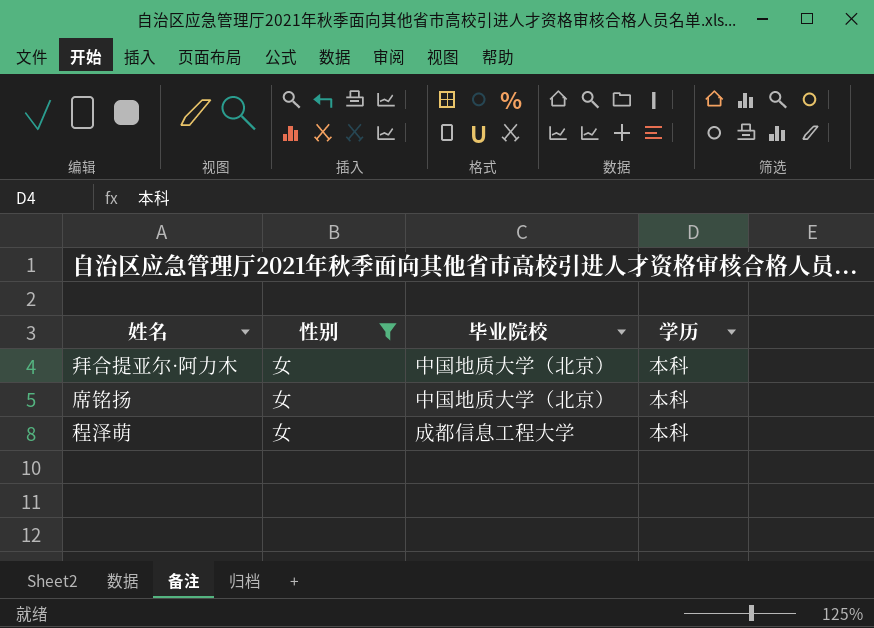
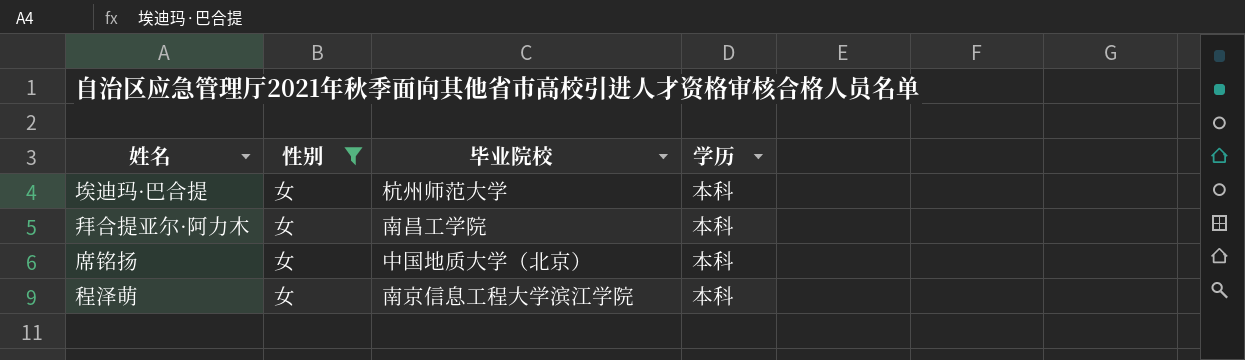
row 埃迪玛·巴合提: none -> 女 | 杭州师范大学 | 本科
拜合提亚尔·阿力木 | 毕业院校: 中国地质大学（北京） -> 南昌工学院
程泽萌 | 毕业院校: 成都信息工程大学 -> 南京信息工程大学滨江学院

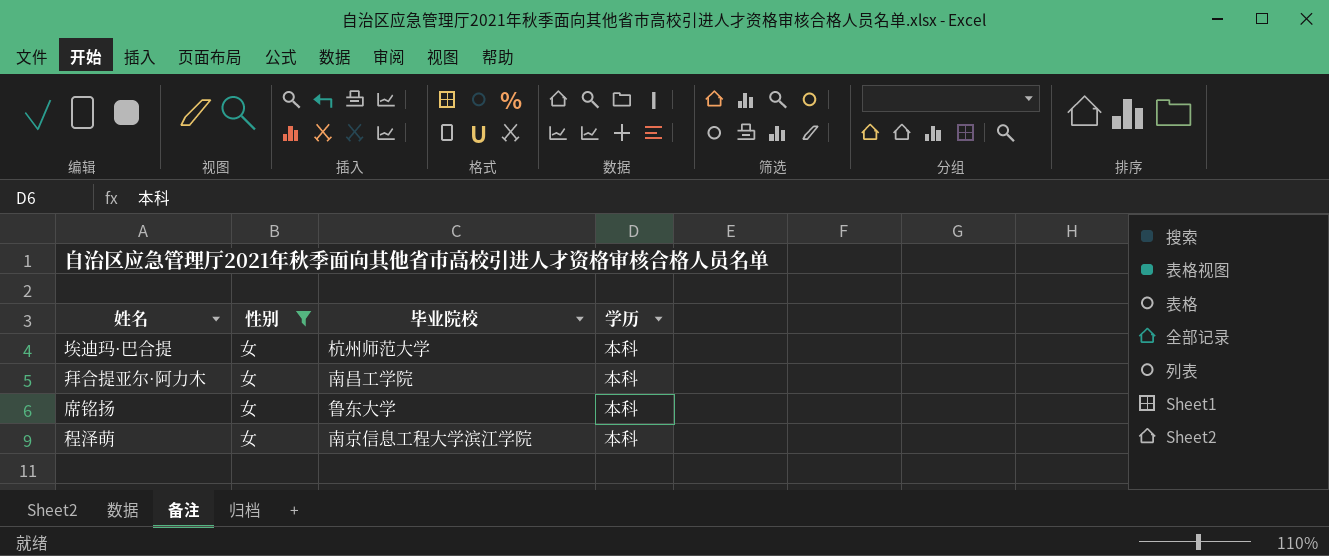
席铭扬 | 毕业院校: 中国地质大学（北京） -> 鲁东大学

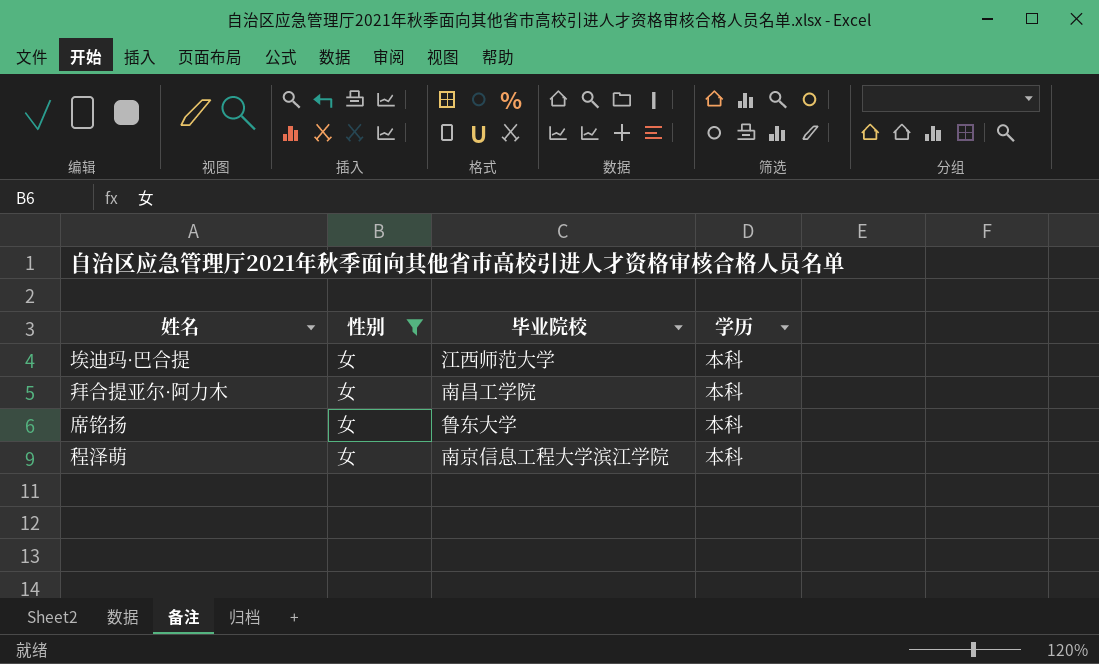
埃迪玛·巴合提 | 毕业院校: 杭州师范大学 -> 江西师范大学

